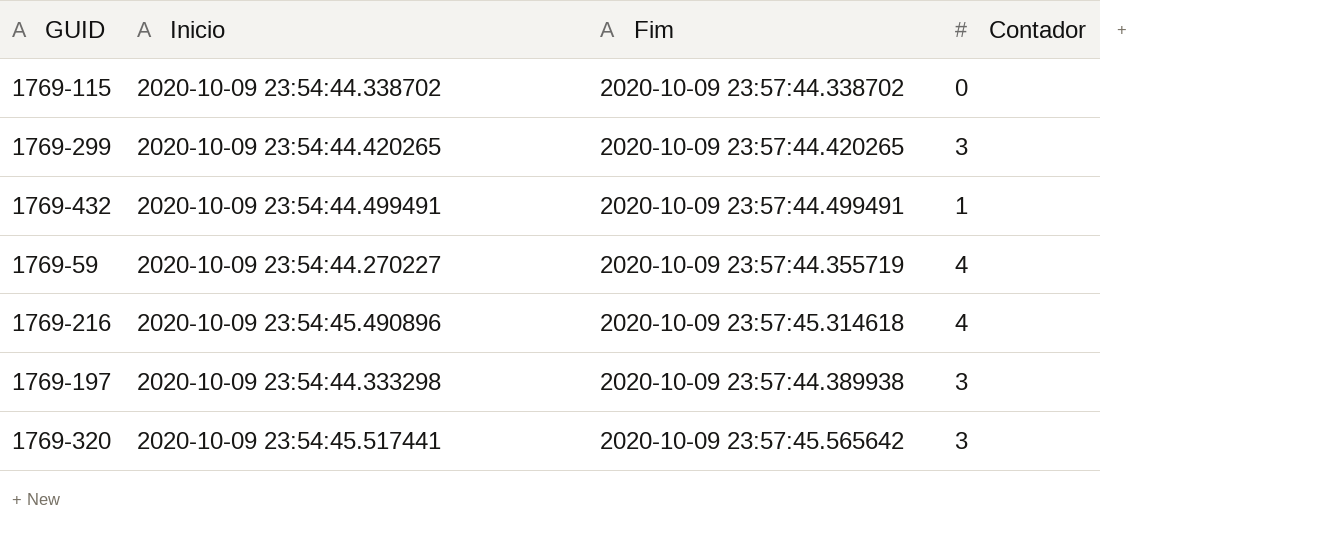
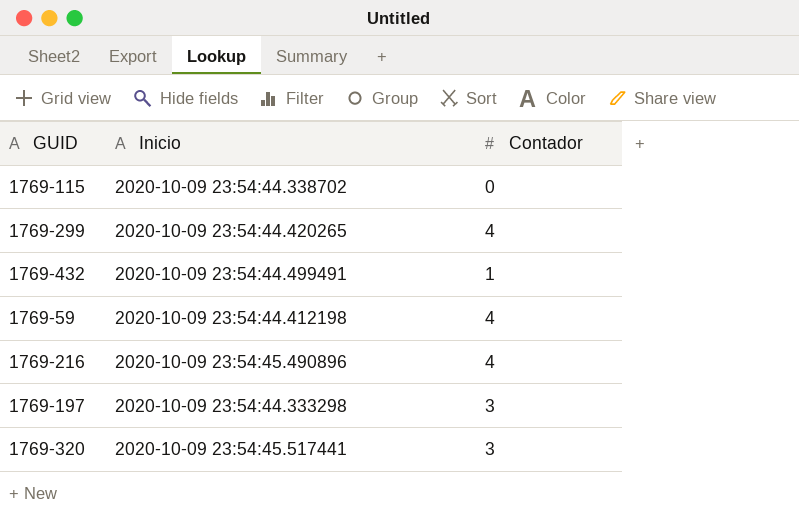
column Fim | position: 3 -> none
1769-299 | Contador: 3 -> 4
1769-59 | Inicio: 2020-10-09 23:54:44.270227 -> 2020-10-09 23:54:44.412198

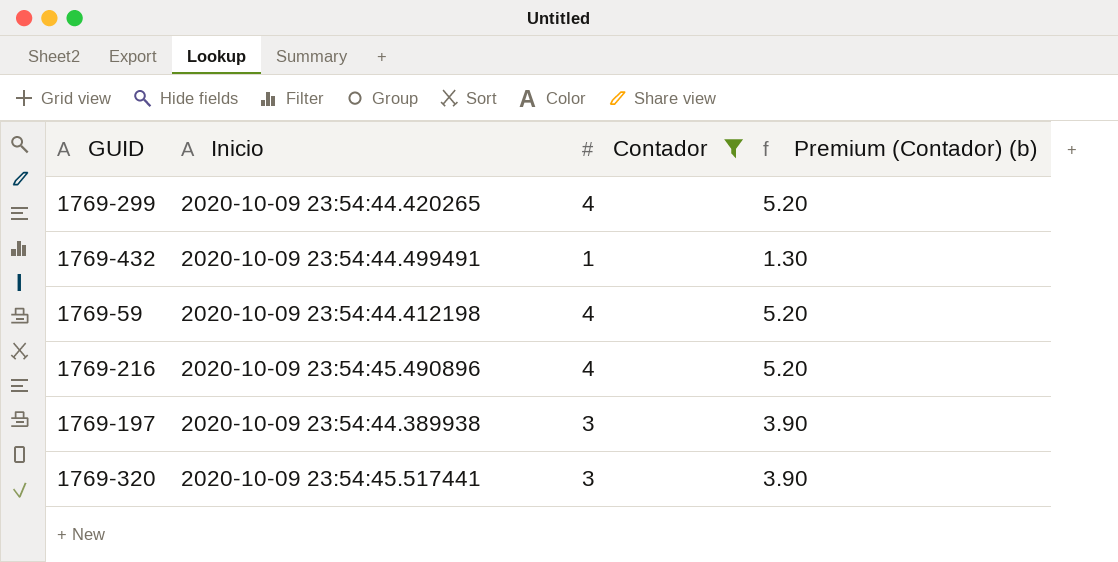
filter: none -> Contador != 0
column Premium (Contador) (b) | formula: none -> [Contador] * 1.3
1769-197 | Inicio: 2020-10-09 23:54:44.333298 -> 2020-10-09 23:54:44.389938

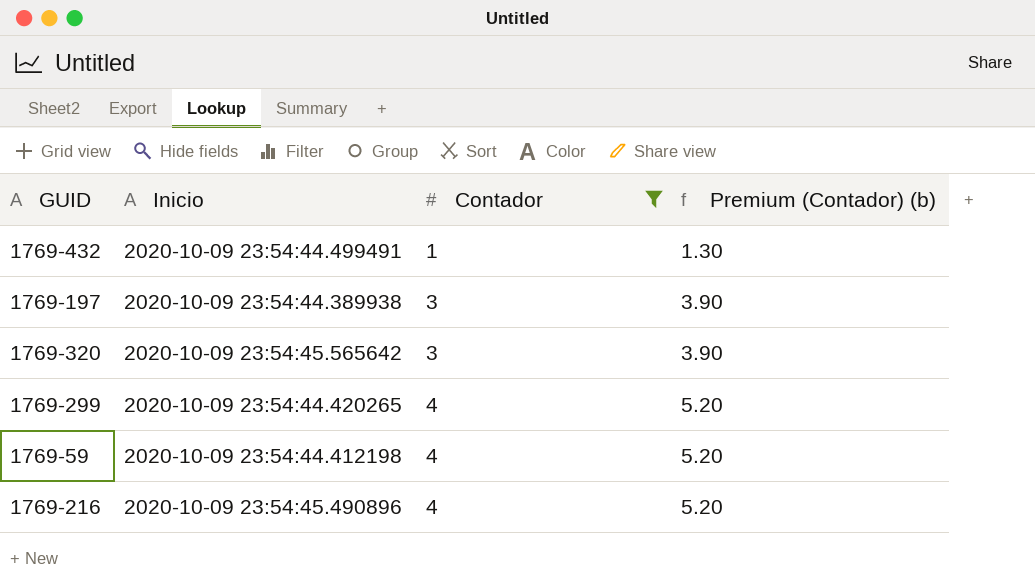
row order: none -> Contador ascending
1769-320 | Inicio: 2020-10-09 23:54:45.517441 -> 2020-10-09 23:54:45.565642

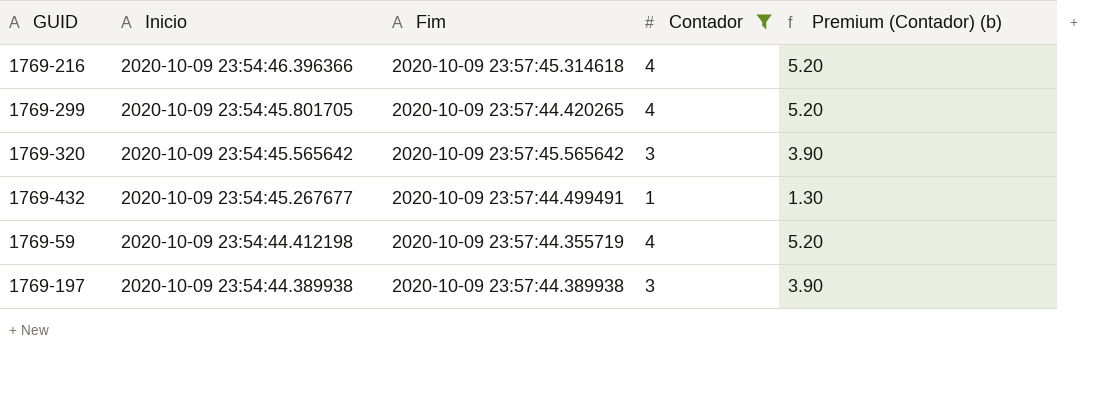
row order: Contador ascending -> Inicio descending
column Fim | position: none -> 3
1769-216 | Inicio: 2020-10-09 23:54:45.490896 -> 2020-10-09 23:54:46.396366
1769-299 | Inicio: 2020-10-09 23:54:44.420265 -> 2020-10-09 23:54:45.801705
1769-432 | Inicio: 2020-10-09 23:54:44.499491 -> 2020-10-09 23:54:45.267677

